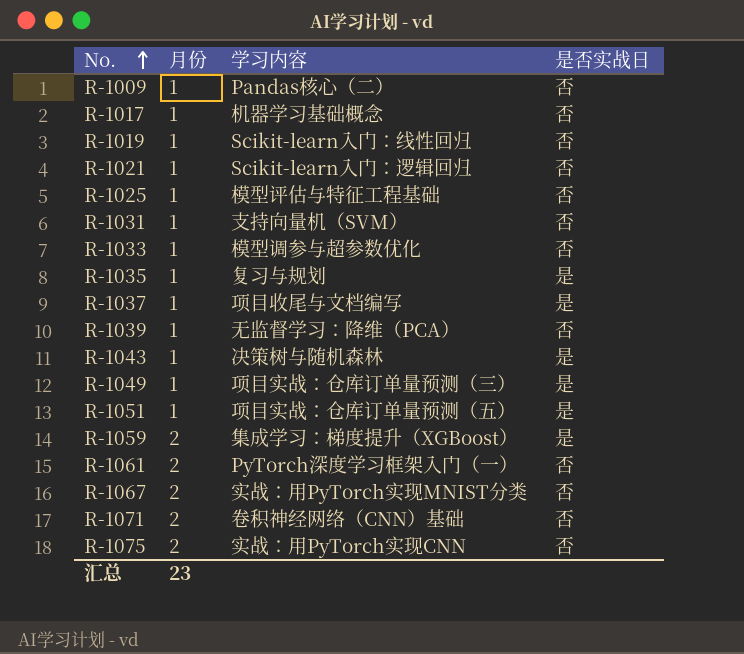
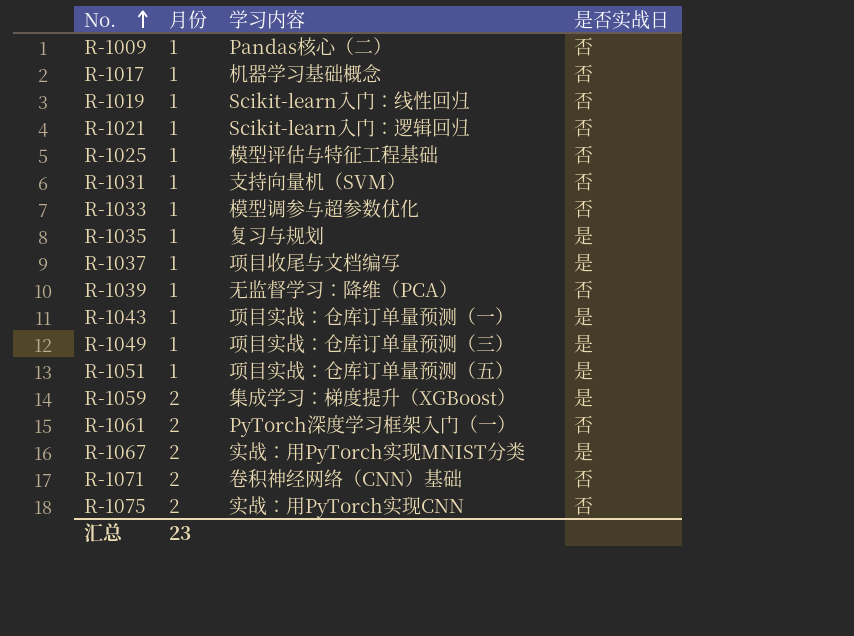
R-1043 | 学习内容: 决策树与随机森林 -> 项目实战：仓库订单量预测（一）
R-1067 | 是否实战日: 否 -> 是

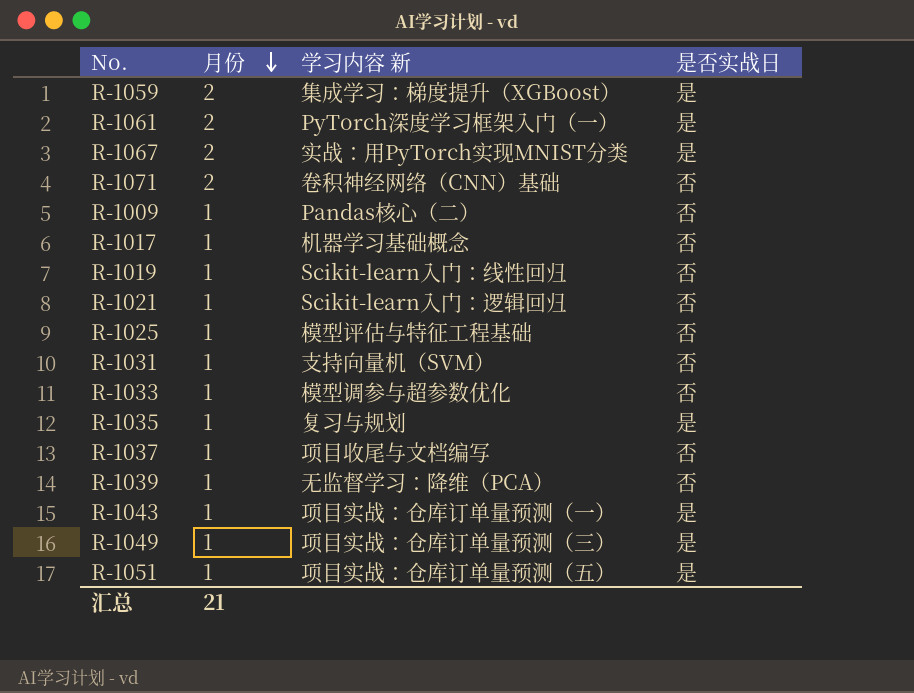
row order: No. ascending -> 月份 descending
column name: 学习内容 -> 学习内容 新
row R-1075: 2 | 实战：用PyTorch实现CNN | 否 -> none
R-1061 | 是否实战日: 否 -> 是
R-1037 | 是否实战日: 是 -> 否
汇总 | 月份: 23 -> 21

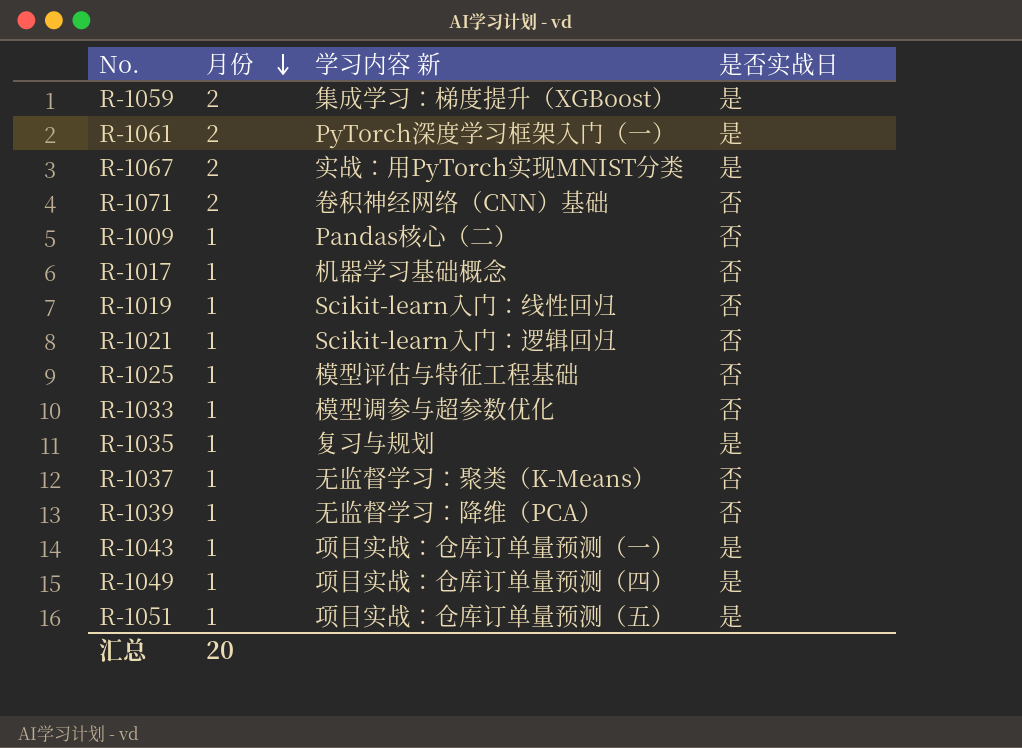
row R-1031: 1 | 支持向量机（SVM） | 否 -> none
R-1037 | 学习内容 新: 项目收尾与文档编写 -> 无监督学习：聚类（K-Means）
R-1049 | 学习内容 新: 项目实战：仓库订单量预测（三） -> 项目实战：仓库订单量预测（四）
汇总 | 月份: 21 -> 20

